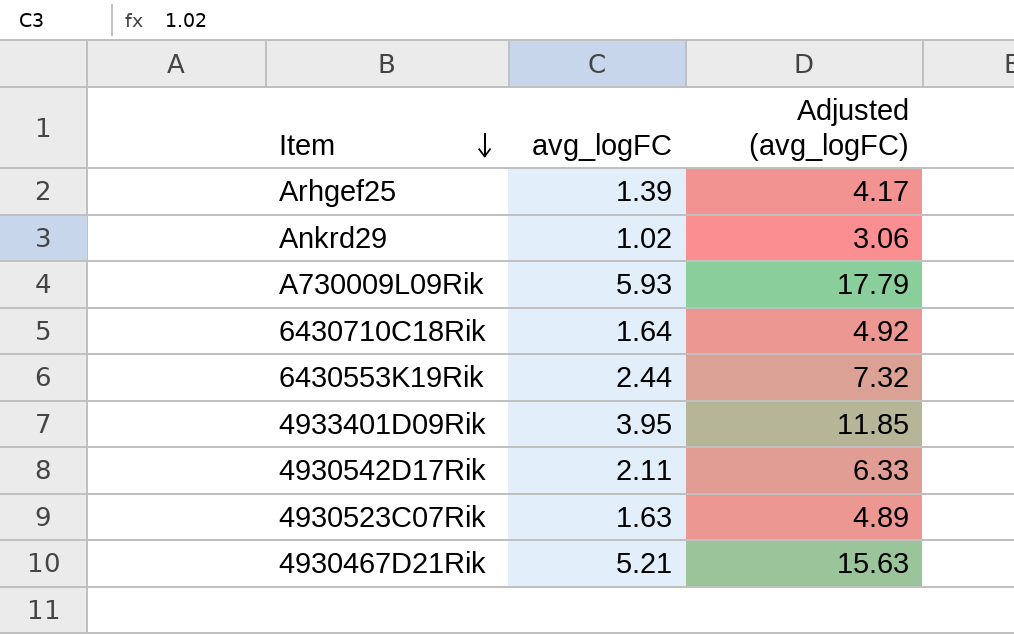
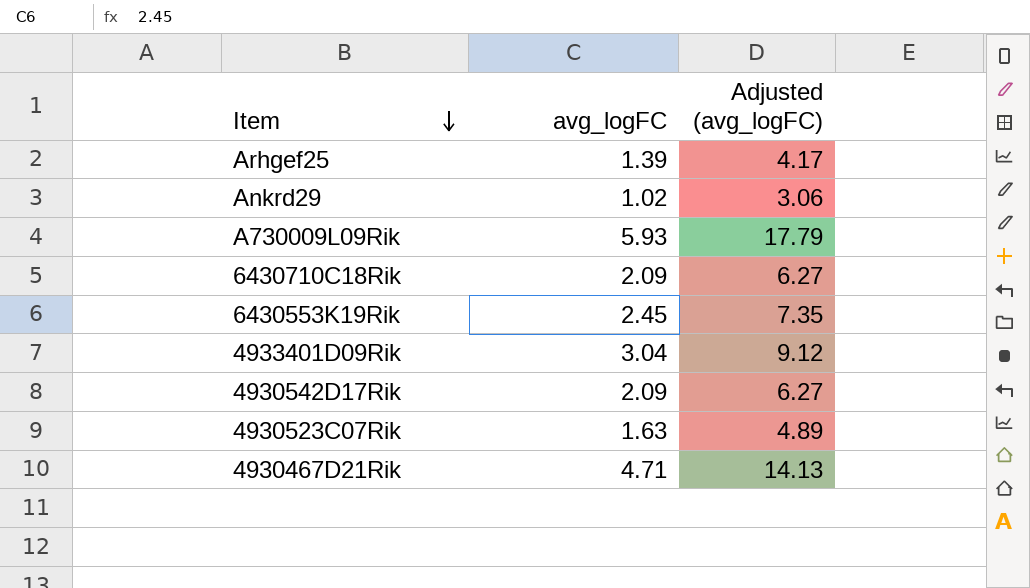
6430710C18Rik | avg_logFC: 1.64 -> 2.09
6430710C18Rik | Adjusted (avg_logFC): 4.92 -> 6.27
6430553K19Rik | avg_logFC: 2.44 -> 2.45
6430553K19Rik | Adjusted (avg_logFC): 7.32 -> 7.35
4933401D09Rik | avg_logFC: 3.95 -> 3.04
4933401D09Rik | Adjusted (avg_logFC): 11.85 -> 9.12
4930542D17Rik | avg_logFC: 2.11 -> 2.09
4930542D17Rik | Adjusted (avg_logFC): 6.33 -> 6.27
4930467D21Rik | avg_logFC: 5.21 -> 4.71
4930467D21Rik | Adjusted (avg_logFC): 15.63 -> 14.13

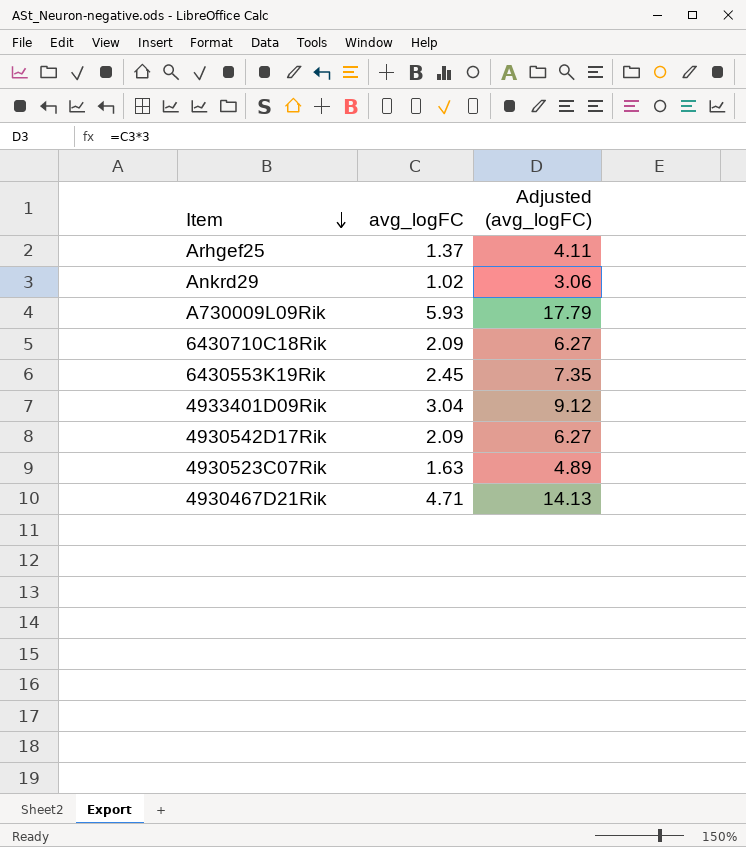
Arhgef25 | avg_logFC: 1.39 -> 1.37
Arhgef25 | Adjusted (avg_logFC): 4.17 -> 4.11

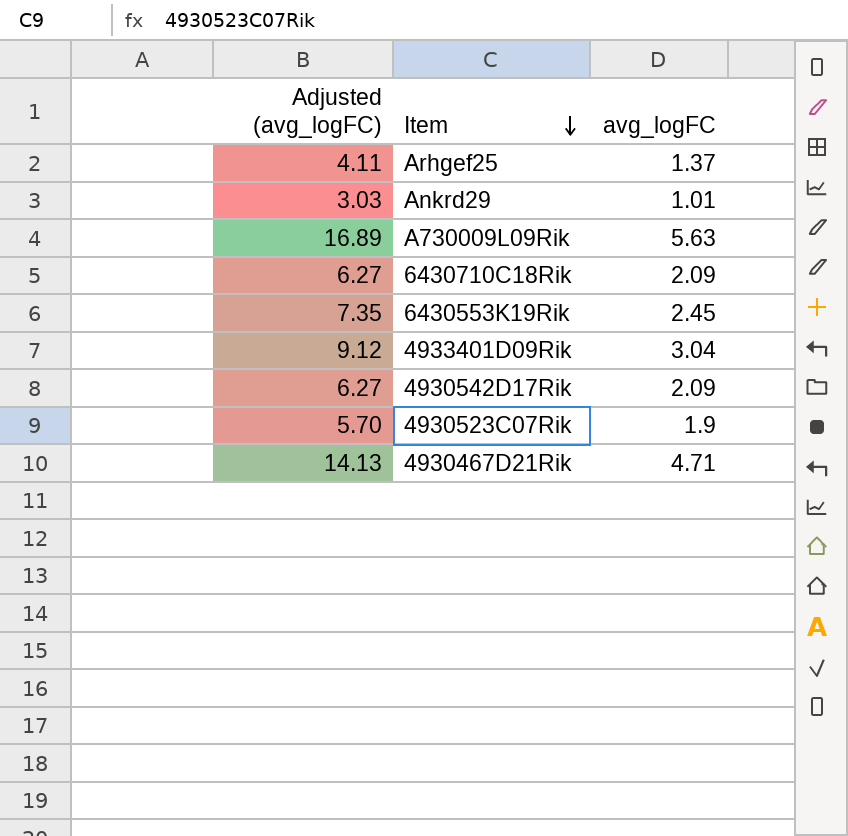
column Adjusted (avg_logFC) | position: 3 -> 1
Ankrd29 | Adjusted (avg_logFC): 3.06 -> 3.03
Ankrd29 | avg_logFC: 1.02 -> 1.01
A730009L09Rik | Adjusted (avg_logFC): 17.79 -> 16.89
A730009L09Rik | avg_logFC: 5.93 -> 5.63
4930523C07Rik | Adjusted (avg_logFC): 4.89 -> 5.70
4930523C07Rik | avg_logFC: 1.63 -> 1.9

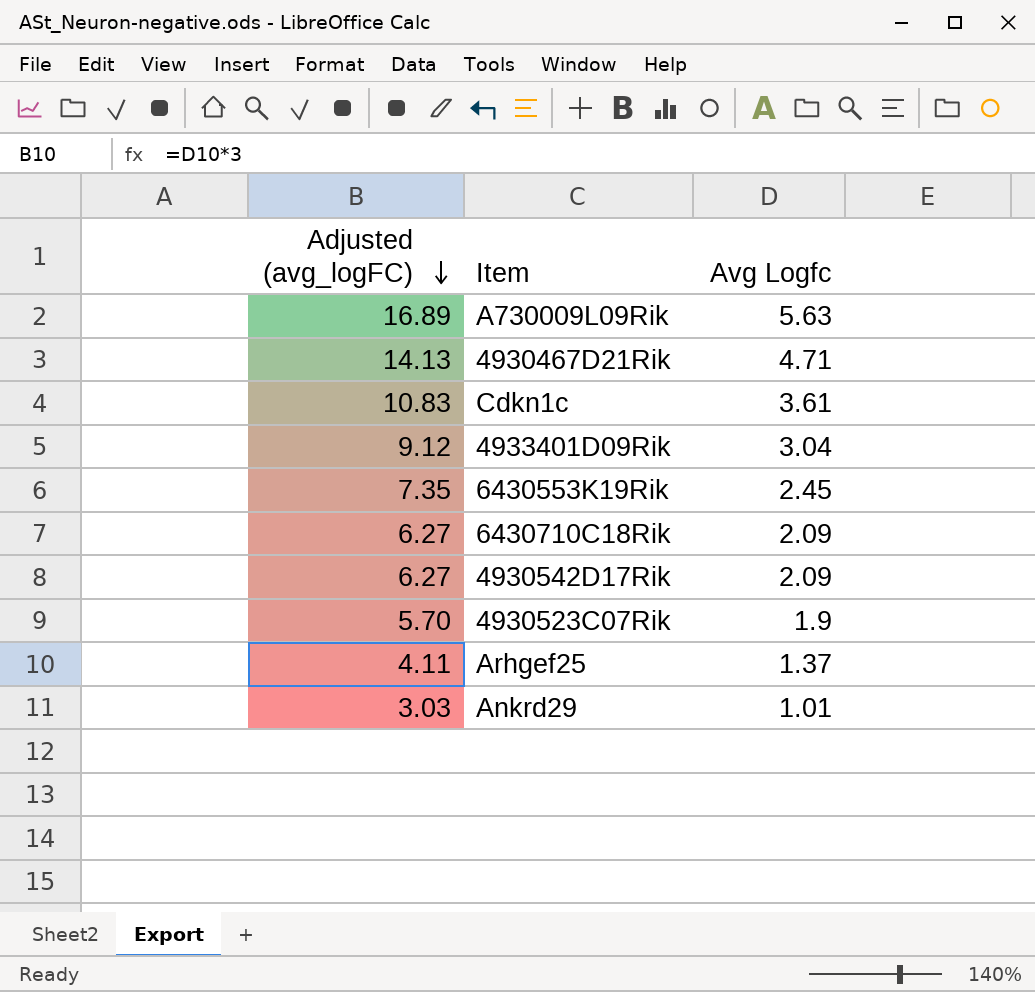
row order: Item descending -> Adjusted (avg_logFC) descending
column name: avg_logFC -> Avg Logfc
row Cdkn1c: none -> 10.83 | 3.61

